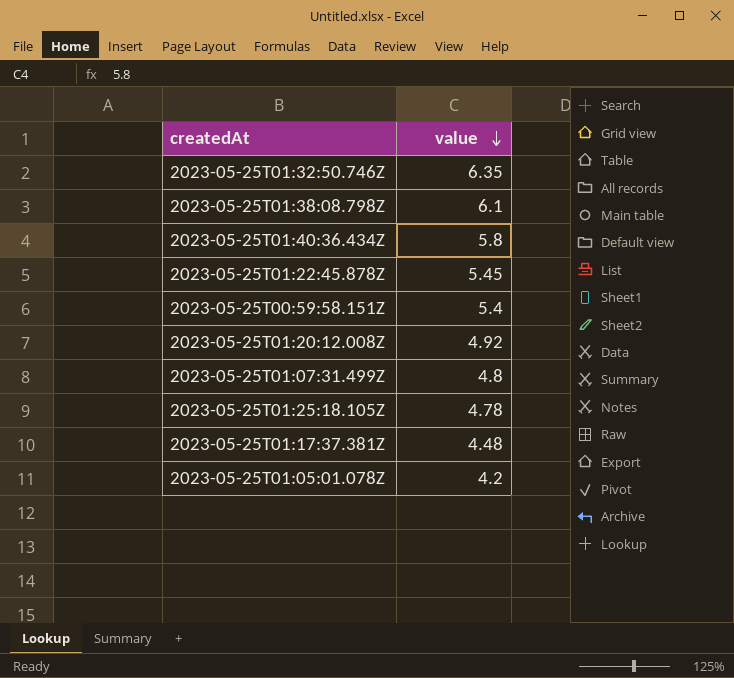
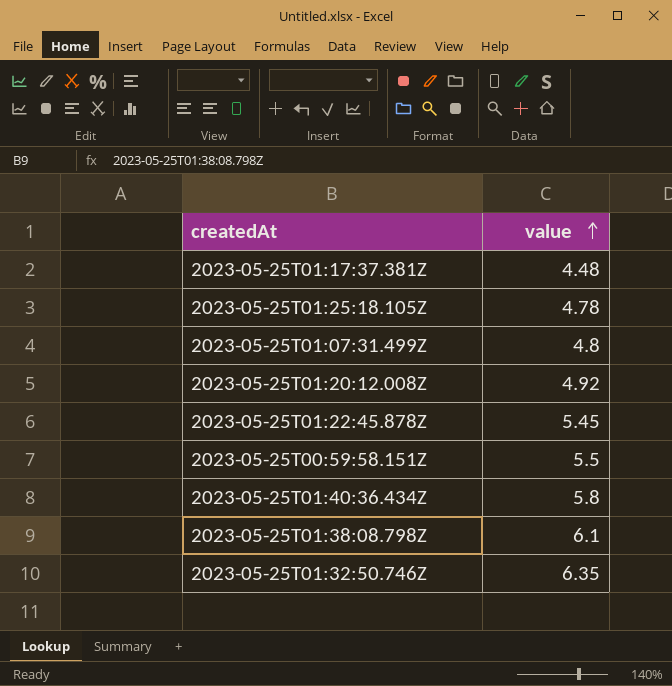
row order: value descending -> value ascending
row 2023-05-25T01:05:01.078Z: 4.2 -> none
2023-05-25T00:59:58.151Z | value: 5.4 -> 5.5

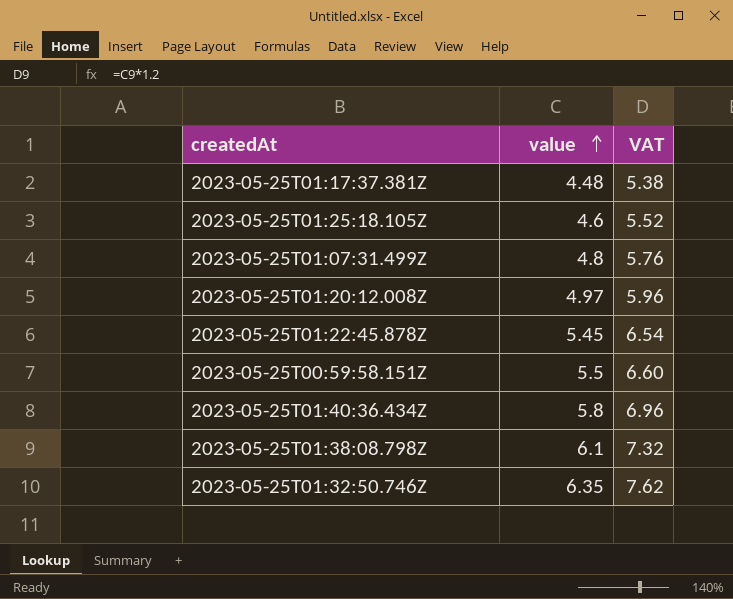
column VAT | formula: none -> [value] * 1.2
2023-05-25T01:25:18.105Z | value: 4.78 -> 4.6
2023-05-25T01:20:12.008Z | value: 4.92 -> 4.97

